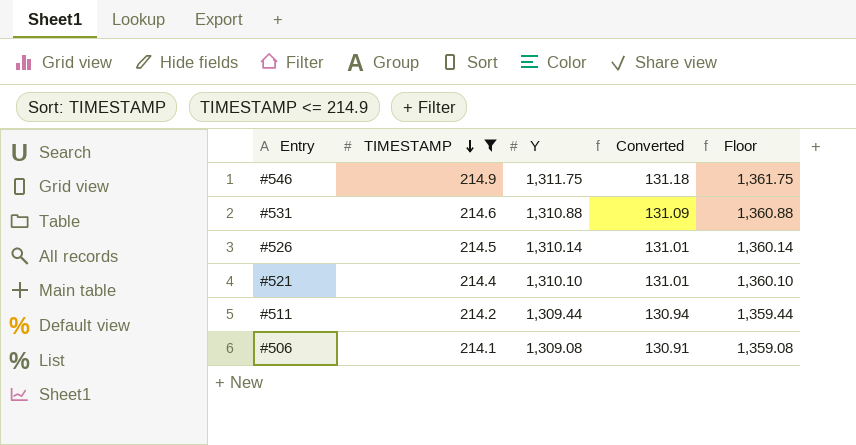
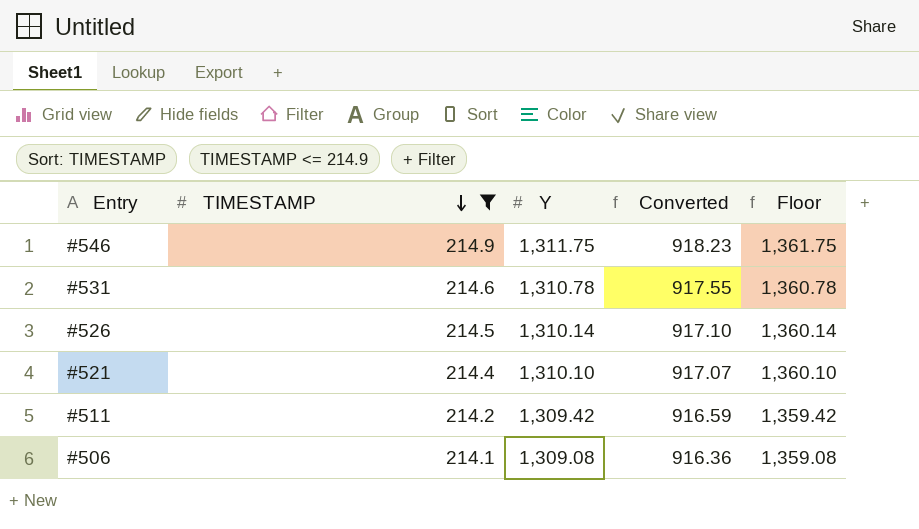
column Converted | formula: [Y] * 0.1 -> [Y] * 0.7
#531 | Y: 1,310.88 -> 1,310.78
#531 | Floor: 1,360.88 -> 1,360.78
#511 | Y: 1,309.44 -> 1,309.42
#511 | Floor: 1,359.44 -> 1,359.42

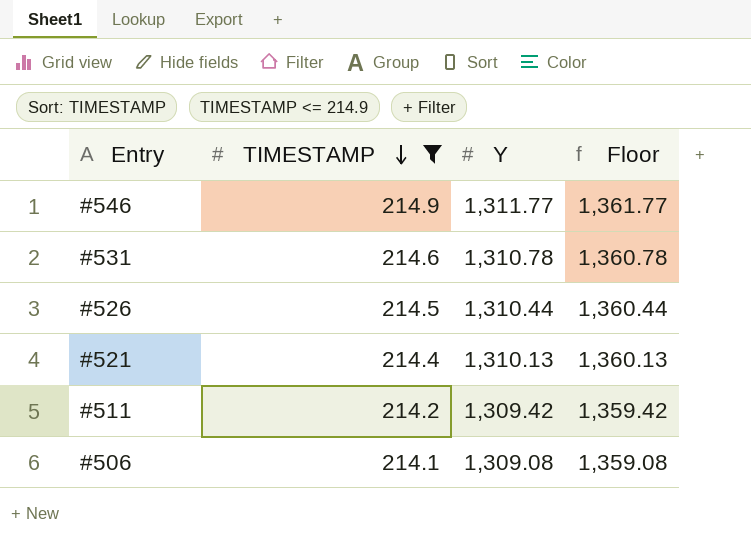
column Converted | formula: [Y] * 0.7 -> none
#546 | Y: 1,311.75 -> 1,311.77
#546 | Floor: 1,361.75 -> 1,361.77
#526 | Y: 1,310.14 -> 1,310.44
#526 | Floor: 1,360.14 -> 1,360.44
#521 | Y: 1,310.10 -> 1,310.13
#521 | Floor: 1,360.10 -> 1,360.13

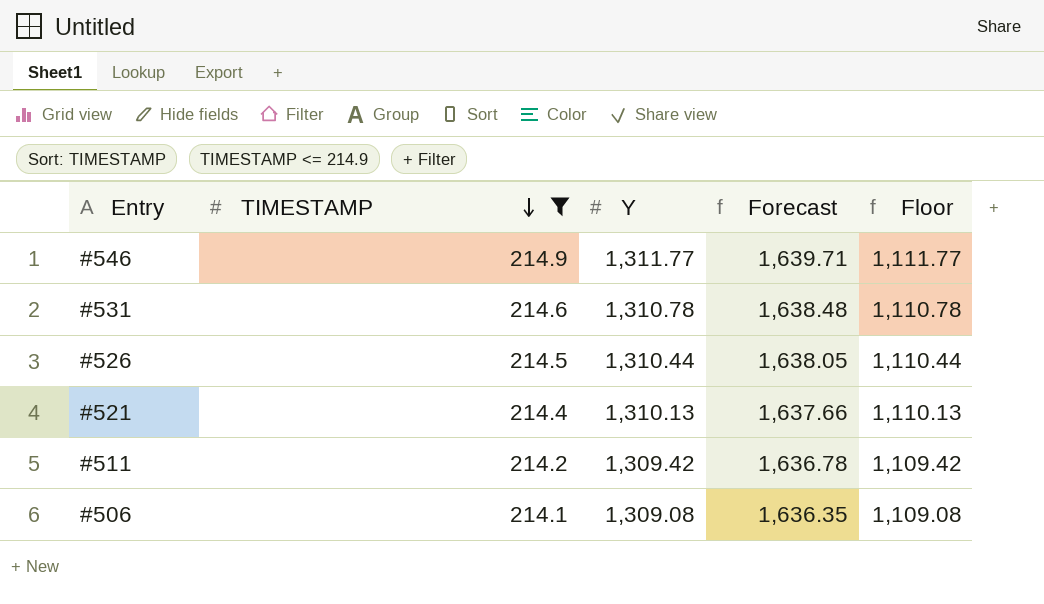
column Forecast | formula: none -> [Y] * 1.25
column Floor | formula: [Y] + 50 -> [Y] - 200

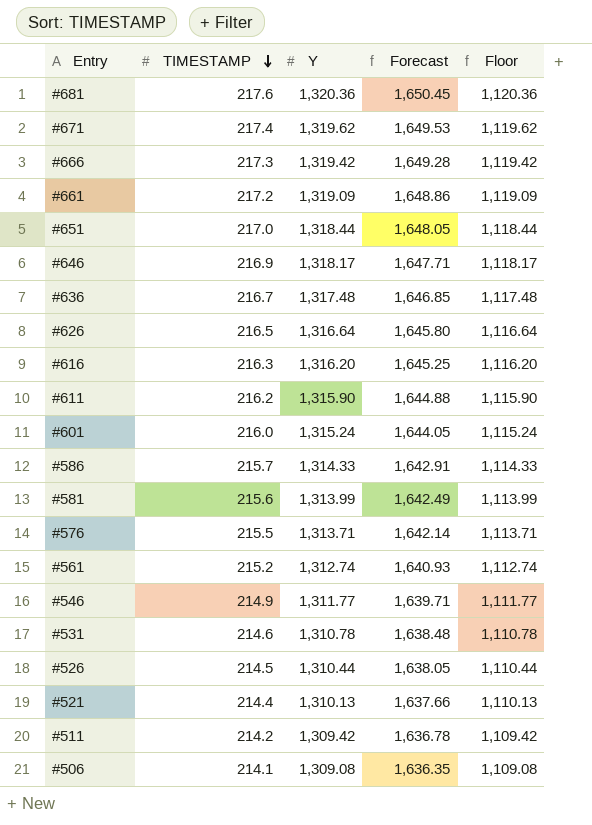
filter: TIMESTAMP <= 214.9 -> none

